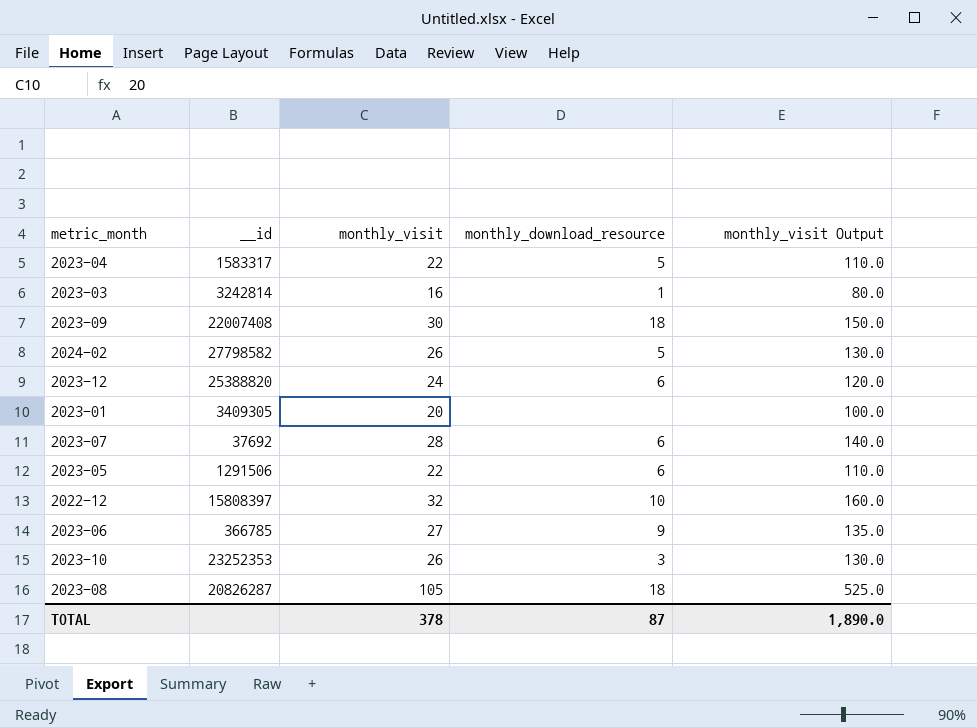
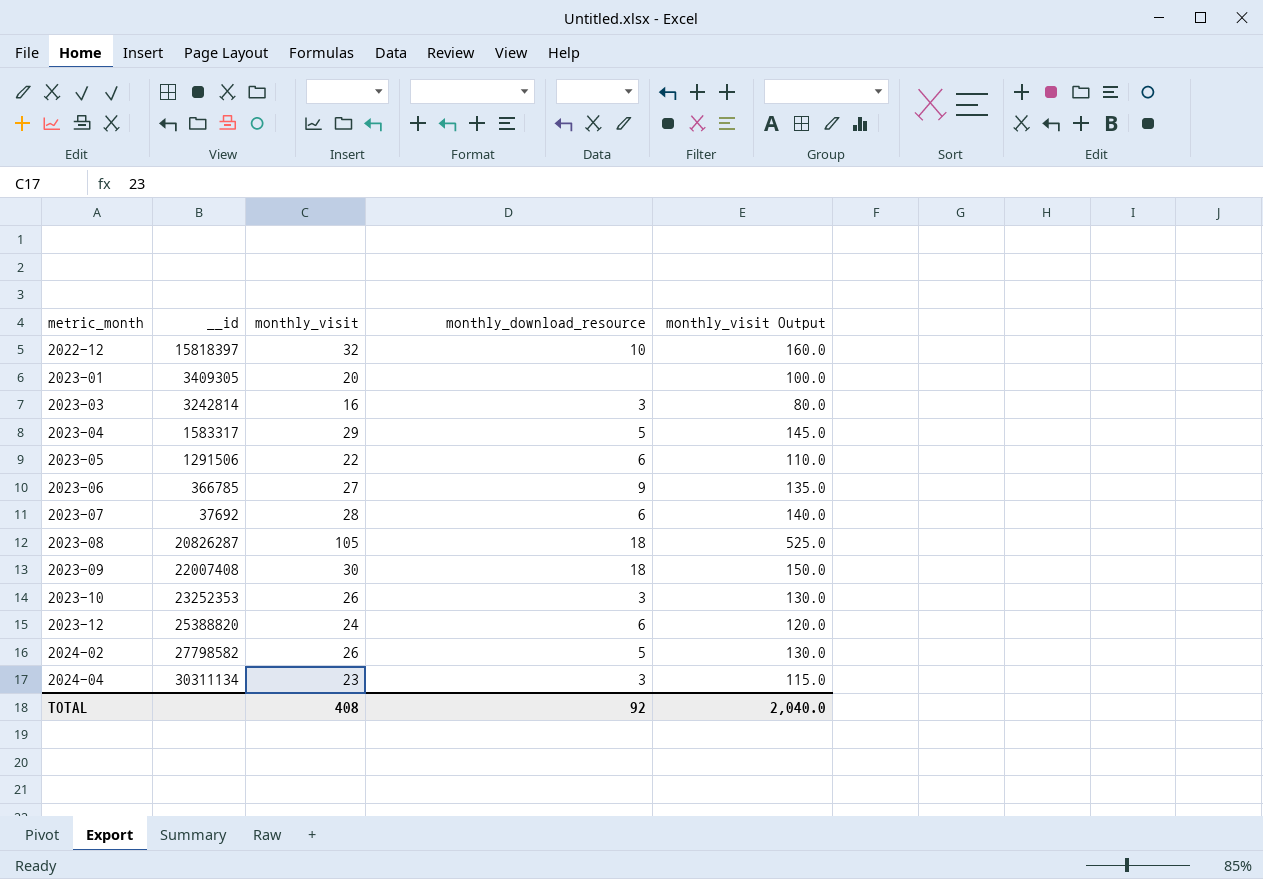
row order: none -> metric_month ascending
2022-12 | __id: 15808397 -> 15818397
2023-03 | monthly_download_resource: 1 -> 3
2023-04 | monthly_visit: 22 -> 29
2023-04 | monthly_visit Output: 110.0 -> 145.0
row 2024-04: none -> 30311134 | 23 | 3 | 115.0
TOTAL | monthly_visit: 378 -> 408
TOTAL | monthly_download_resource: 87 -> 92
TOTAL | monthly_visit Output: 1,890.0 -> 2,040.0

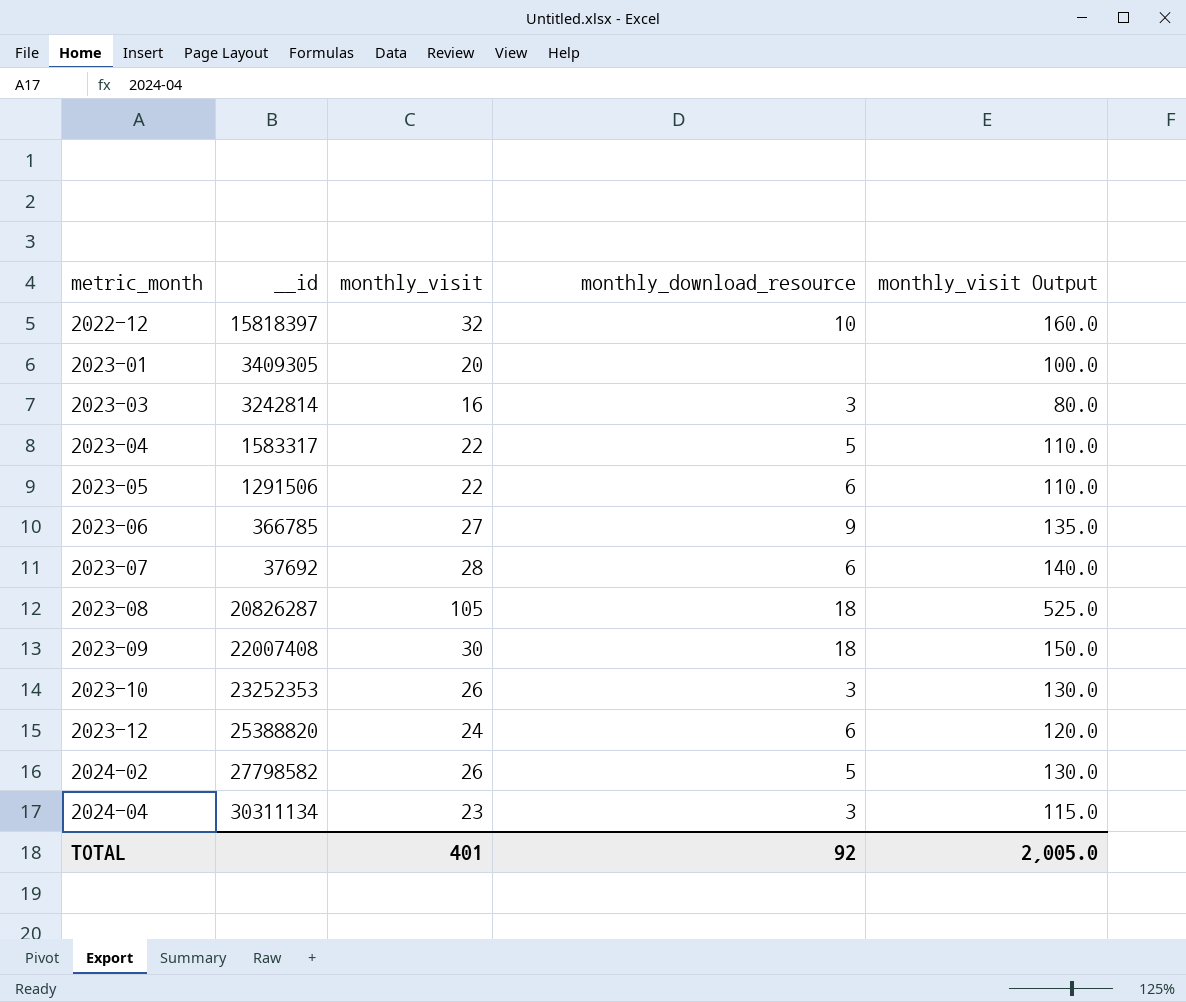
2023-04 | monthly_visit: 29 -> 22
2023-04 | monthly_visit Output: 145.0 -> 110.0
TOTAL | monthly_visit: 408 -> 401
TOTAL | monthly_visit Output: 2,040.0 -> 2,005.0

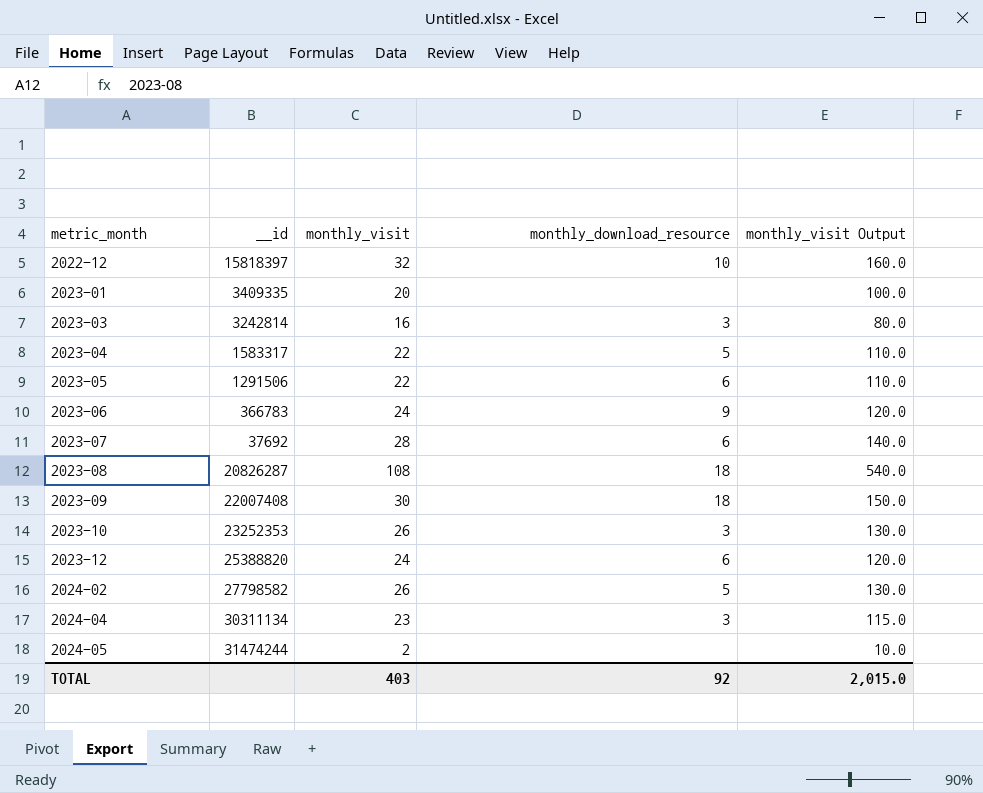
2023-01 | __id: 3409305 -> 3409335
2023-06 | __id: 366785 -> 366783
2023-06 | monthly_visit: 27 -> 24
2023-06 | monthly_visit Output: 135.0 -> 120.0
2023-08 | monthly_visit: 105 -> 108
2023-08 | monthly_visit Output: 525.0 -> 540.0
row 2024-05: none -> 31474244 | 2 | none | 10.0
TOTAL | monthly_visit: 401 -> 403
TOTAL | monthly_visit Output: 2,005.0 -> 2,015.0

